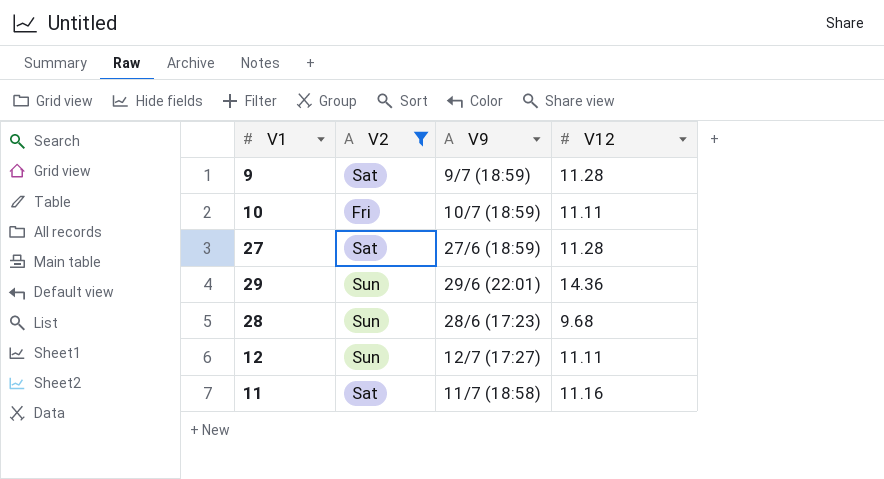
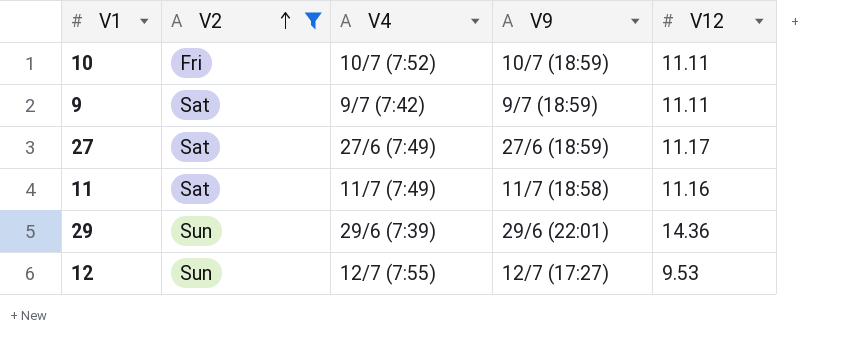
row order: none -> V2 ascending
column V4 | position: none -> 3
row 28: Sun | 28/6 (17:23) | 9.68 -> none
9 | V12: 11.28 -> 11.11
27 | V12: 11.28 -> 11.17
12 | V12: 11.11 -> 9.53

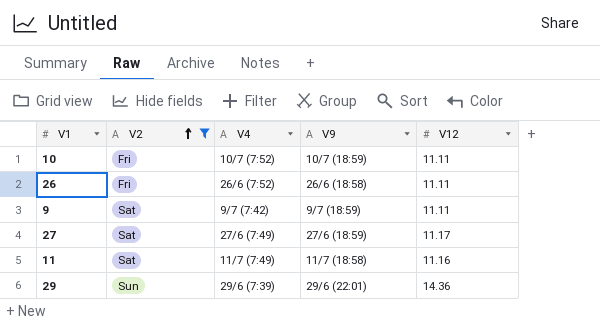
row 12: Sun | 12/7 (7:55) | 12/7 (17:27) | 9.53 -> none
row 26: none -> Fri | 26/6 (7:52) | 26/6 (18:58) | 11.11

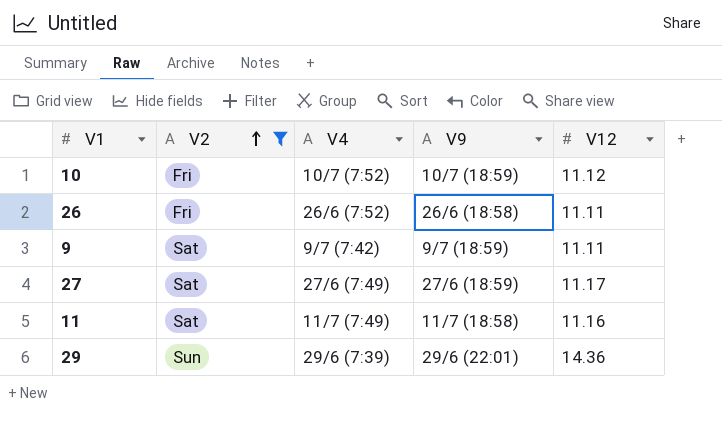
10 | V12: 11.11 -> 11.12

